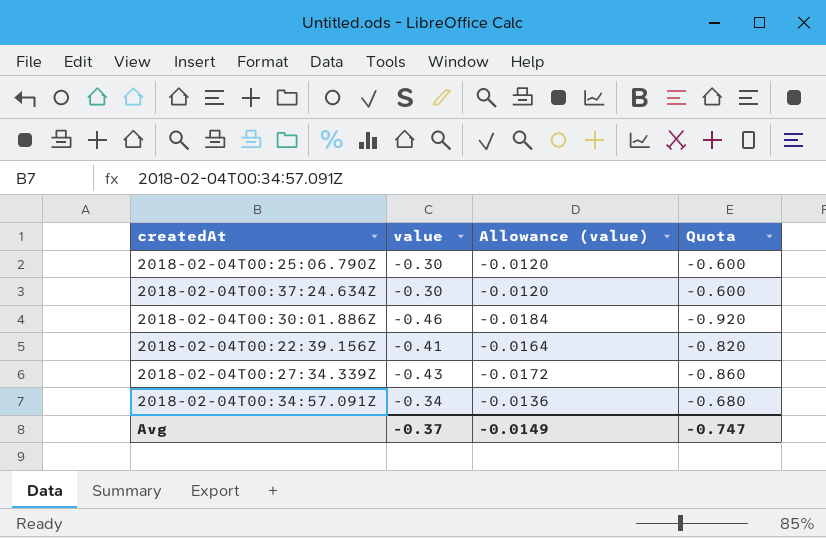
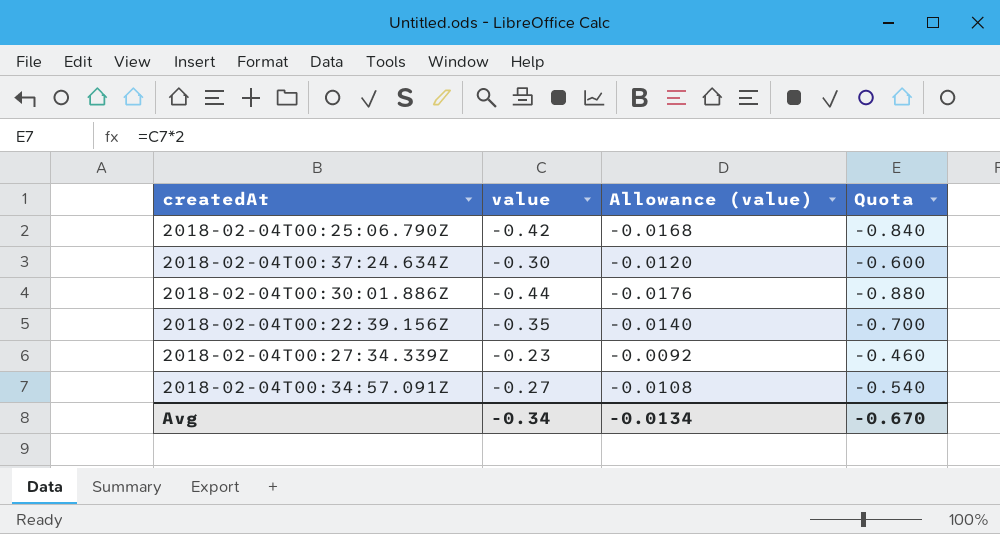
2018-02-04T00:25:06.790Z | value: -0.30 -> -0.42
2018-02-04T00:25:06.790Z | Allowance (value): -0.0120 -> -0.0168
2018-02-04T00:25:06.790Z | Quota: -0.600 -> -0.840
2018-02-04T00:30:01.886Z | value: -0.46 -> -0.44
2018-02-04T00:30:01.886Z | Allowance (value): -0.0184 -> -0.0176
2018-02-04T00:30:01.886Z | Quota: -0.920 -> -0.880
2018-02-04T00:22:39.156Z | value: -0.41 -> -0.35
2018-02-04T00:22:39.156Z | Allowance (value): -0.0164 -> -0.0140
2018-02-04T00:22:39.156Z | Quota: -0.820 -> -0.700
2018-02-04T00:27:34.339Z | value: -0.43 -> -0.23
2018-02-04T00:27:34.339Z | Allowance (value): -0.0172 -> -0.0092
2018-02-04T00:27:34.339Z | Quota: -0.860 -> -0.460
2018-02-04T00:34:57.091Z | value: -0.34 -> -0.27
2018-02-04T00:34:57.091Z | Allowance (value): -0.0136 -> -0.0108
2018-02-04T00:34:57.091Z | Quota: -0.680 -> -0.540
Avg | value: -0.37 -> -0.34
Avg | Allowance (value): -0.0149 -> -0.0134
Avg | Quota: -0.747 -> -0.670

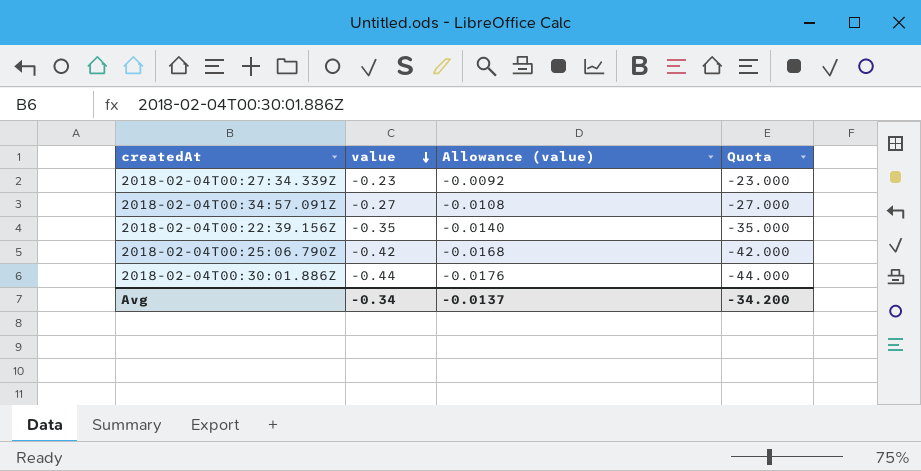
row order: none -> value descending
column Quota | formula: [value] * 2 -> [value] * 100
row 2018-02-04T00:37:24.634Z: -0.30 | -0.0120 | -0.600 -> none
Avg | Allowance (value): -0.0134 -> -0.0137
Avg | Quota: -0.670 -> -34.200

